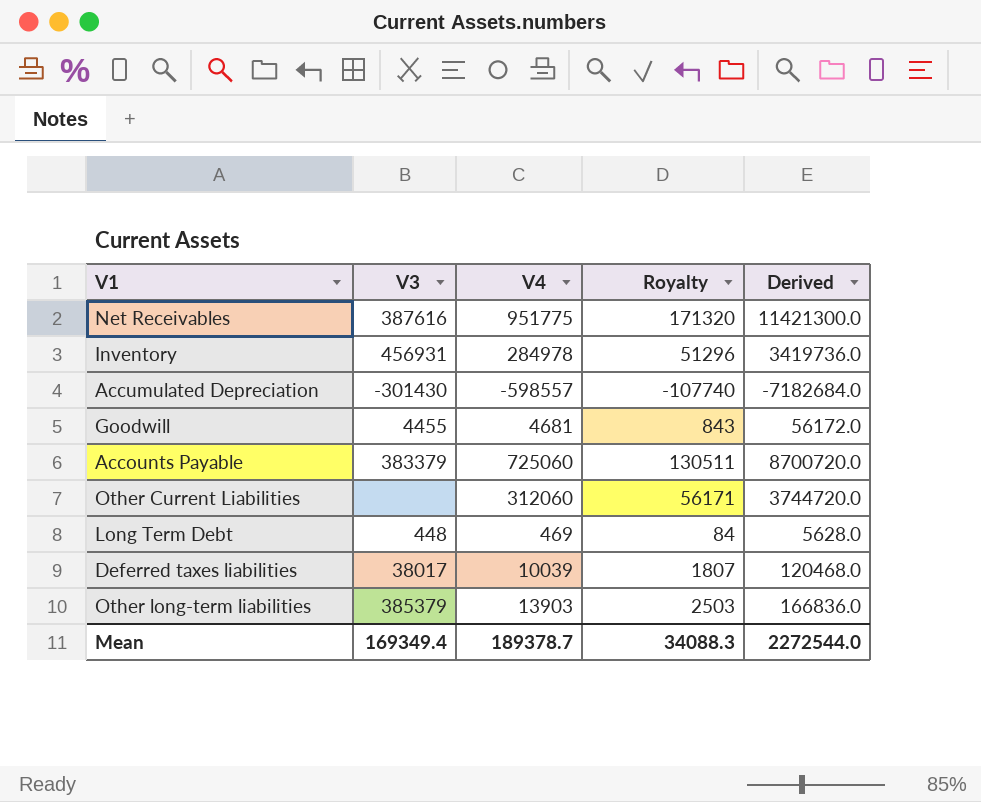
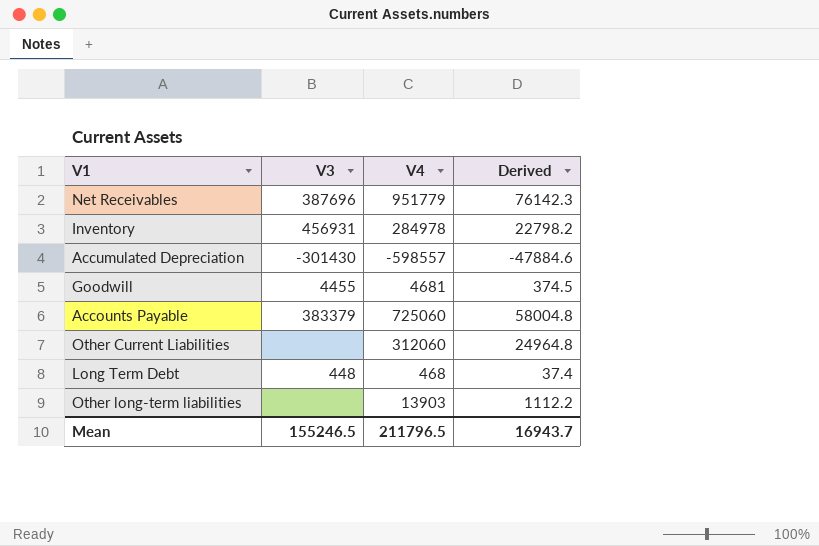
column Royalty | formula: [V4] * 0.18 -> none
column Derived | formula: [V4] * 12 -> [V4] * 0.08
row Deferred taxes liabilities: 38017 | 10039 | 1807 | 120468.0 -> none
Net Receivables | V3: 387616 -> 387696
Net Receivables | V4: 951775 -> 951779
Long Term Debt | V4: 469 -> 468
Other long-term liabilities | V3: 385379 -> none
Mean | V3: 169349.4 -> 155246.5
Mean | V4: 189378.7 -> 211796.5
Mean | Derived: 2272544.0 -> 16943.7

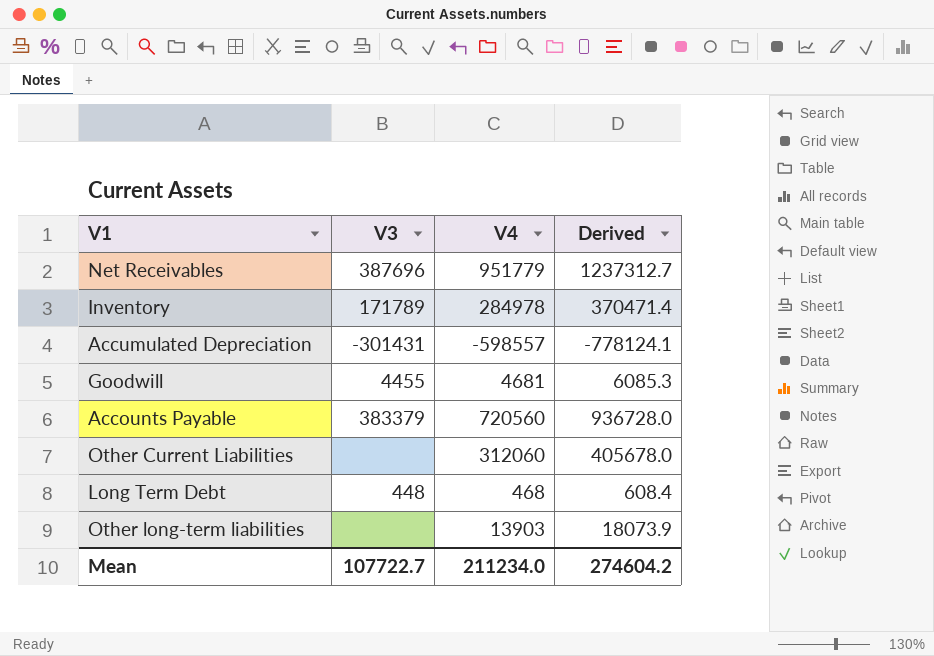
column Derived | formula: [V4] * 0.08 -> [V4] * 1.3
Inventory | V3: 456931 -> 171789
Accumulated Depreciation | V3: -301430 -> -301431
Accounts Payable | V4: 725060 -> 720560
Mean | V3: 155246.5 -> 107722.7
Mean | V4: 211796.5 -> 211234.0
Mean | Derived: 16943.7 -> 274604.2

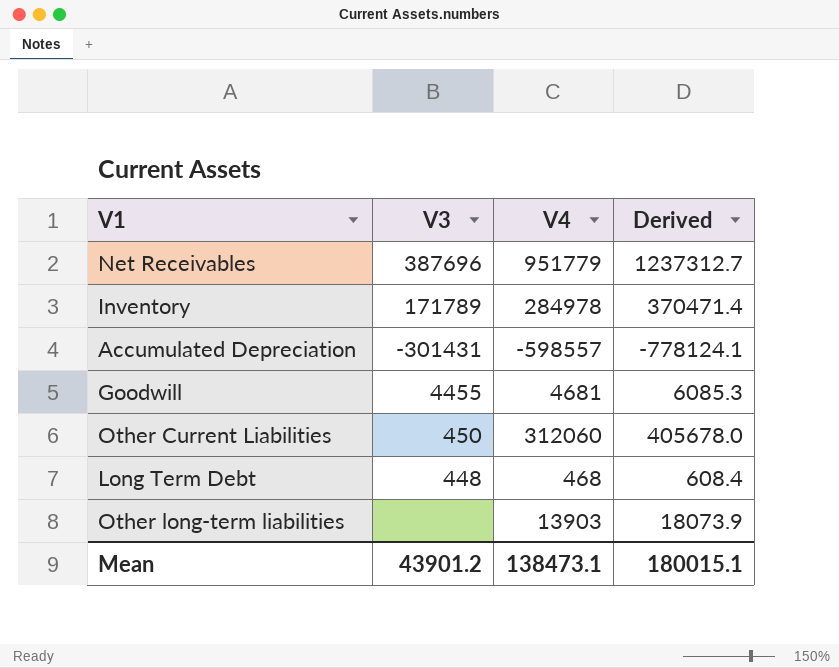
row Accounts Payable: 383379 | 720560 | 936728.0 -> none
Other Current Liabilities | V3: none -> 450
Mean | V3: 107722.7 -> 43901.2
Mean | V4: 211234.0 -> 138473.1
Mean | Derived: 274604.2 -> 180015.1

